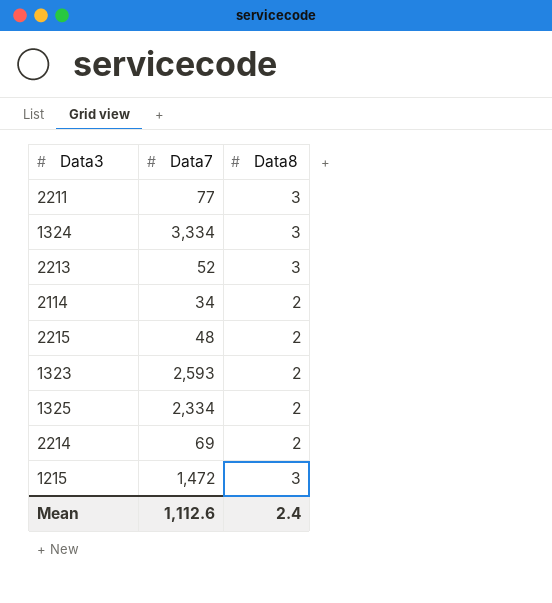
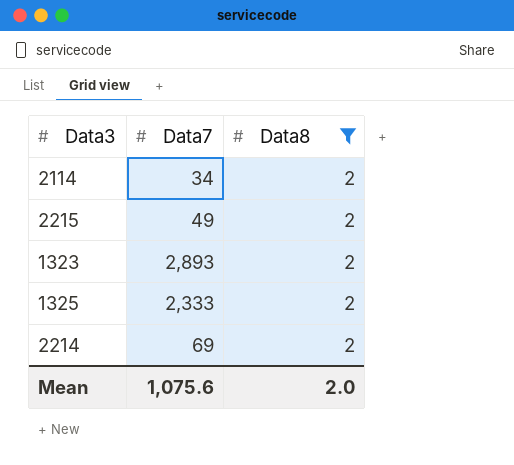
filter: none -> Data8 = 2
2215 | Data7: 48 -> 49
1323 | Data7: 2,593 -> 2,893
1325 | Data7: 2,334 -> 2,333
Mean | Data7: 1,112.6 -> 1,075.6
Mean | Data8: 2.4 -> 2.0

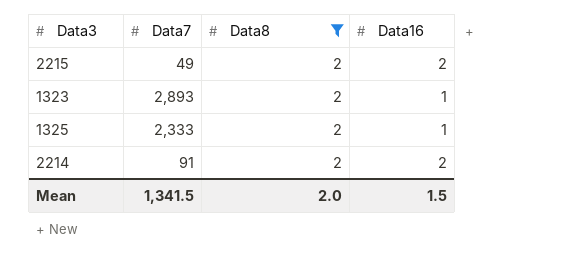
column Data16 | position: none -> 4
row 2114: 34 | 2 -> none
2214 | Data7: 69 -> 91
Mean | Data7: 1,075.6 -> 1,341.5

